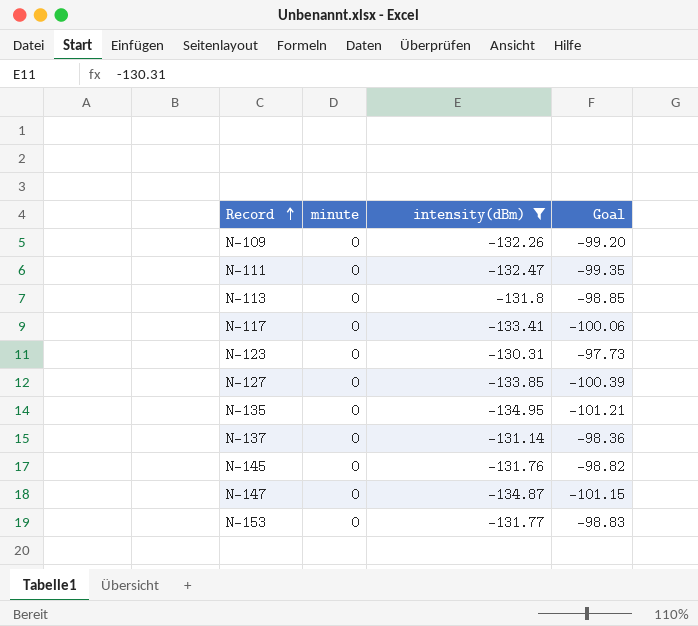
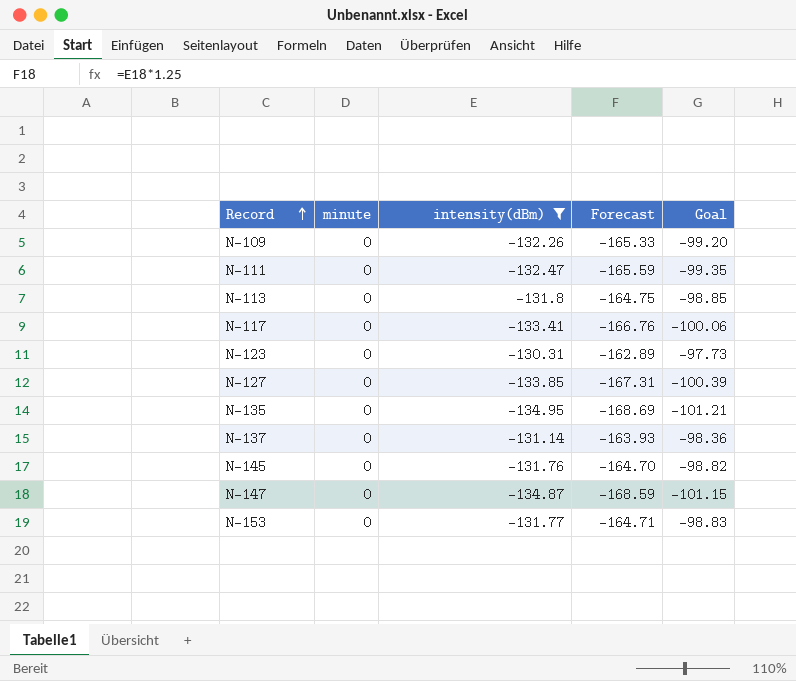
column Forecast | formula: none -> [intensity(dBm)] * 1.25

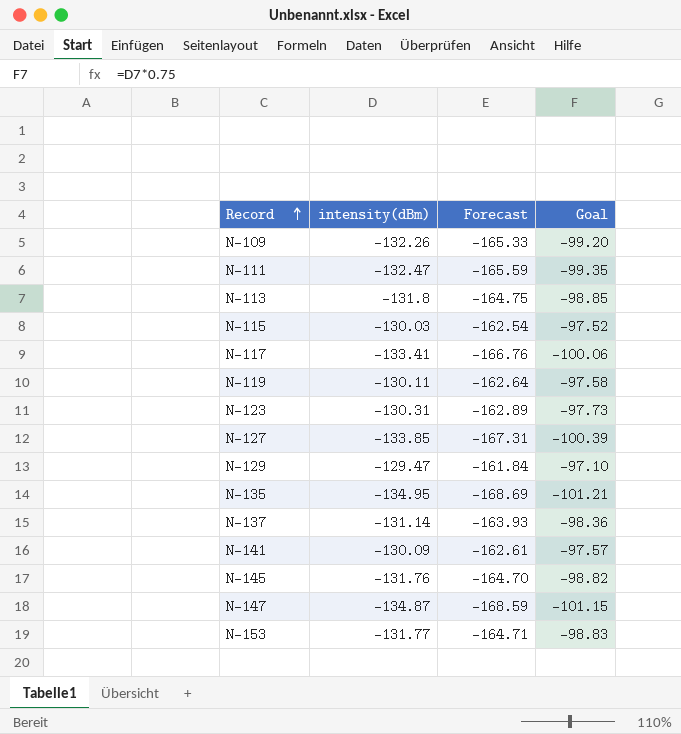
filter: intensity(dBm) <= -130.31 -> none
column minute | position: 2 -> none

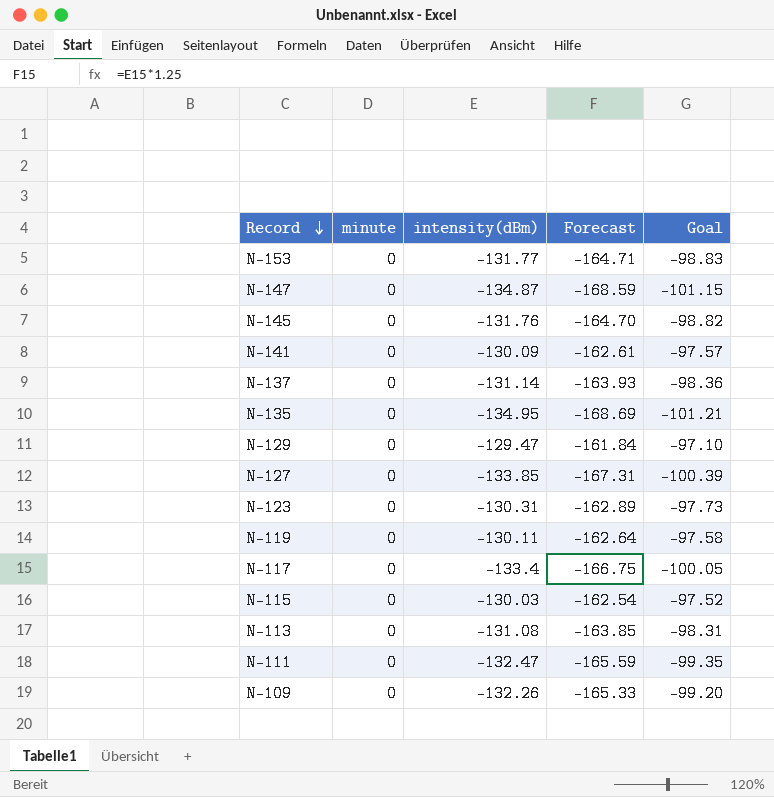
row order: Record ascending -> Record descending
column minute | position: none -> 2
N-117 | intensity(dBm): -133.41 -> -133.4
N-117 | Forecast: -166.76 -> -166.75
N-117 | Goal: -100.06 -> -100.05
N-113 | intensity(dBm): -131.8 -> -131.08
N-113 | Forecast: -164.75 -> -163.85
N-113 | Goal: -98.85 -> -98.31

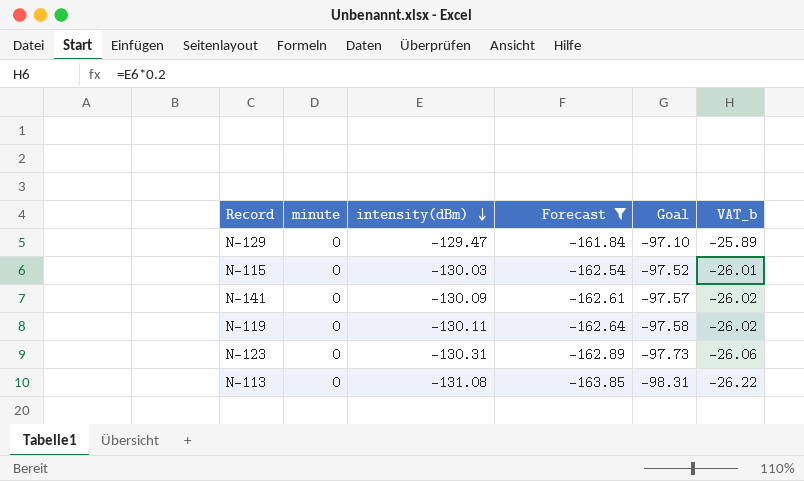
filter: none -> Forecast >= -163.85
row order: Record descending -> intensity(dBm) descending
column VAT_b | formula: none -> [intensity(dBm)] * 0.2

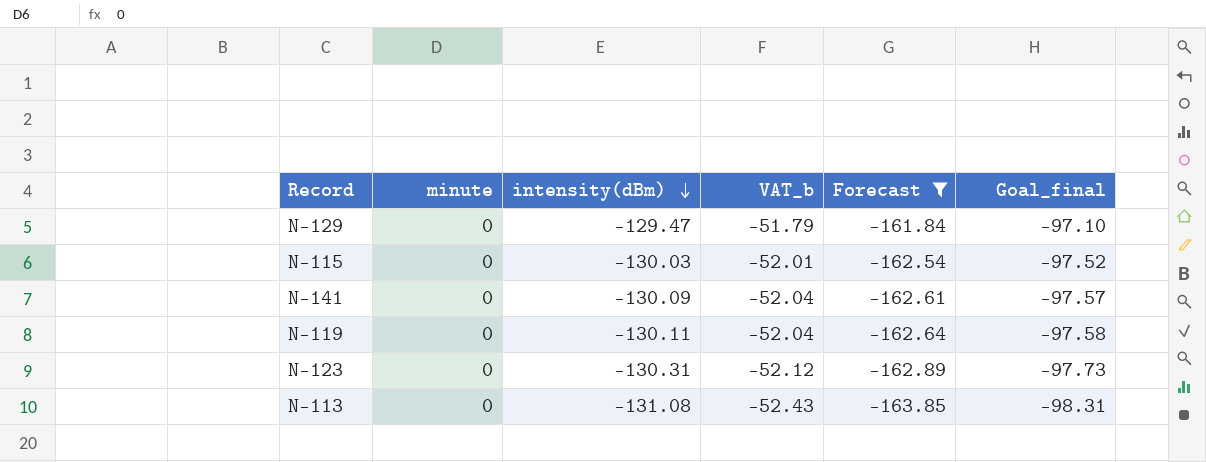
column VAT_b | formula: [intensity(dBm)] * 0.2 -> [intensity(dBm)] * 0.4
column VAT_b | position: 6 -> 4
column name: Goal -> Goal_final

